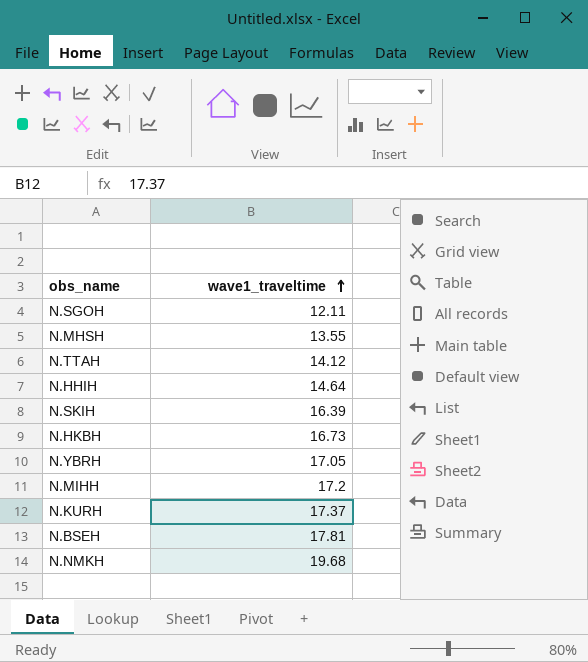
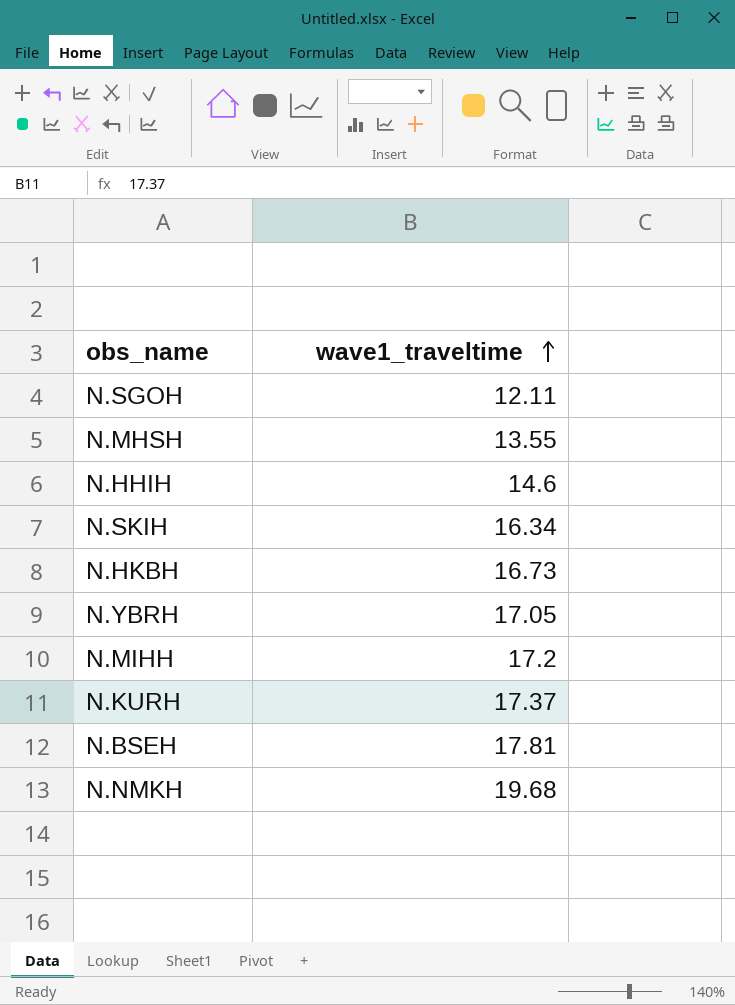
row N.TTAH: 14.12 -> none
N.HHIH | wave1_traveltime: 14.64 -> 14.6
N.SKIH | wave1_traveltime: 16.39 -> 16.34

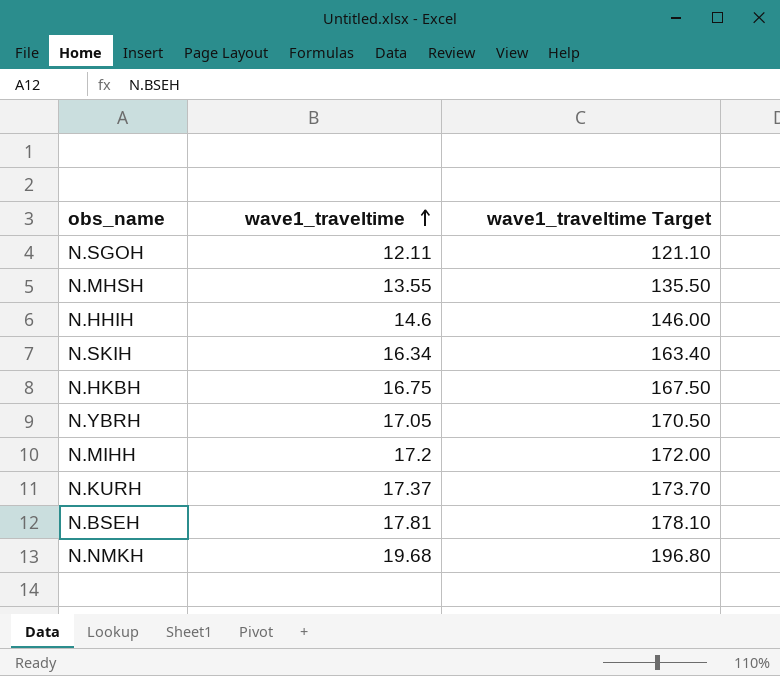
column wave1_traveltime Target | formula: none -> [wave1_traveltime] * 10
N.HKBH | wave1_traveltime: 16.73 -> 16.75

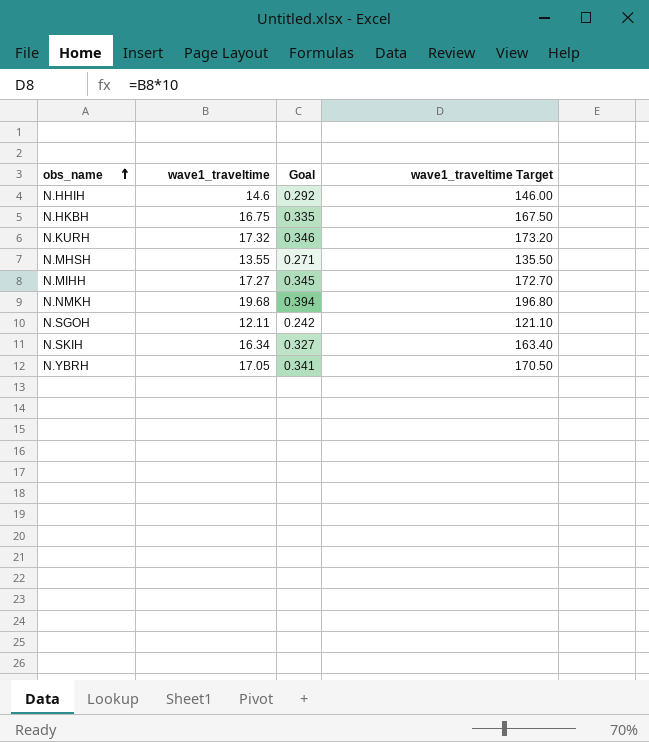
row order: wave1_traveltime ascending -> obs_name ascending
column Goal | formula: none -> [wave1_traveltime] * 0.02
row N.BSEH: 17.81 | 178.10 -> none
N.KURH | wave1_traveltime: 17.37 -> 17.32
N.KURH | wave1_traveltime Target: 173.70 -> 173.20
N.MIHH | wave1_traveltime: 17.2 -> 17.27
N.MIHH | wave1_traveltime Target: 172.00 -> 172.70

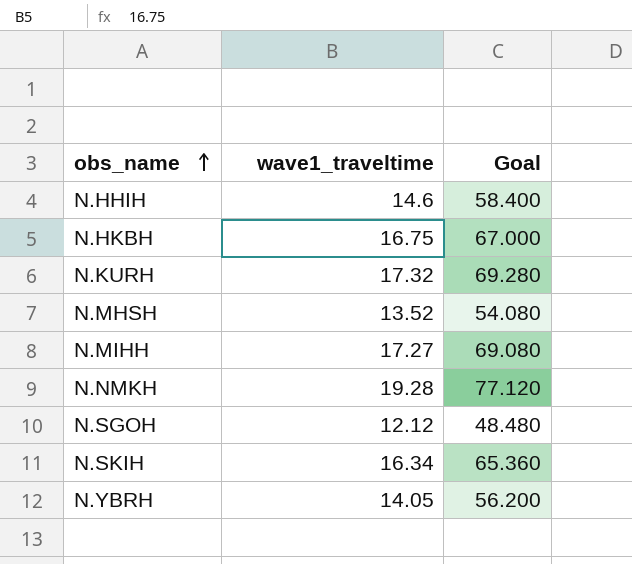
column wave1_traveltime Target | formula: [wave1_traveltime] * 10 -> none
column Goal | formula: [wave1_traveltime] * 0.02 -> [wave1_traveltime] * 4
N.MHSH | wave1_traveltime: 13.55 -> 13.52
N.NMKH | wave1_traveltime: 19.68 -> 19.28
N.SGOH | wave1_traveltime: 12.11 -> 12.12
N.YBRH | wave1_traveltime: 17.05 -> 14.05

